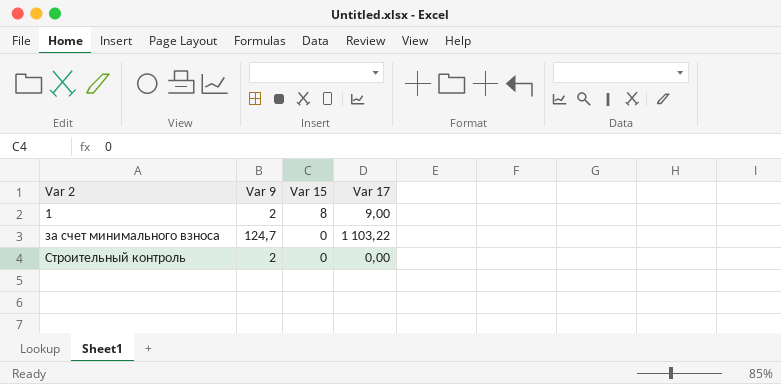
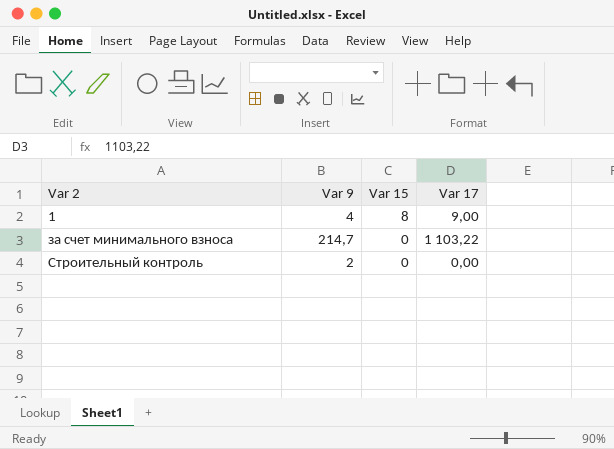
1 | Var 9: 2 -> 4
за счет минимального взноса | Var 9: 124,7 -> 214,7

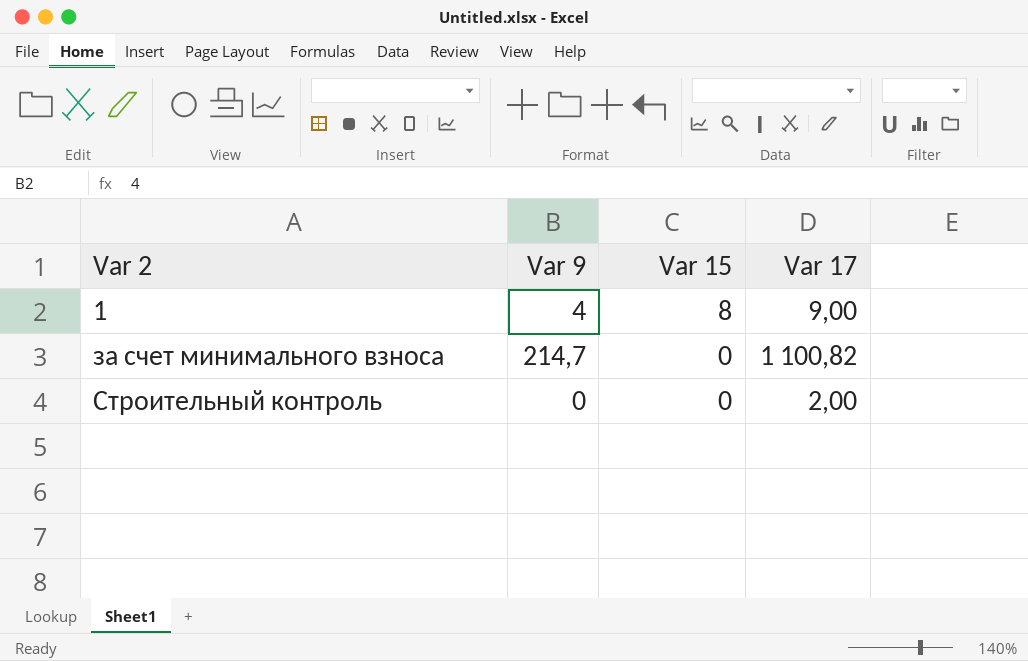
за счет минимального взноса | Var 17: 1 103,22 -> 1 100,82
Строительный контроль | Var 9: 2 -> 0
Строительный контроль | Var 17: 0,00 -> 2,00

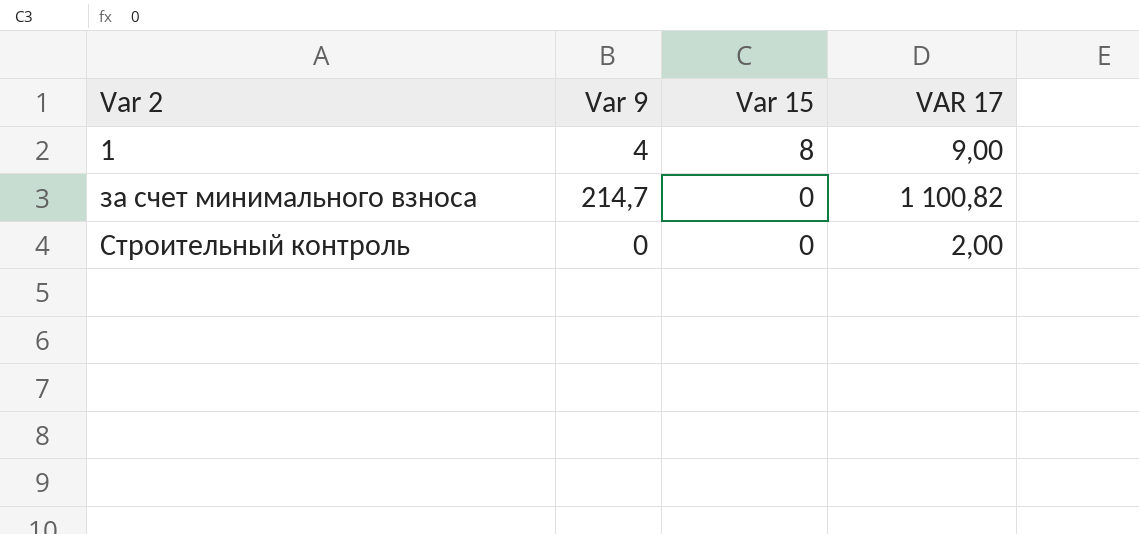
column name: Var 17 -> VAR 17

